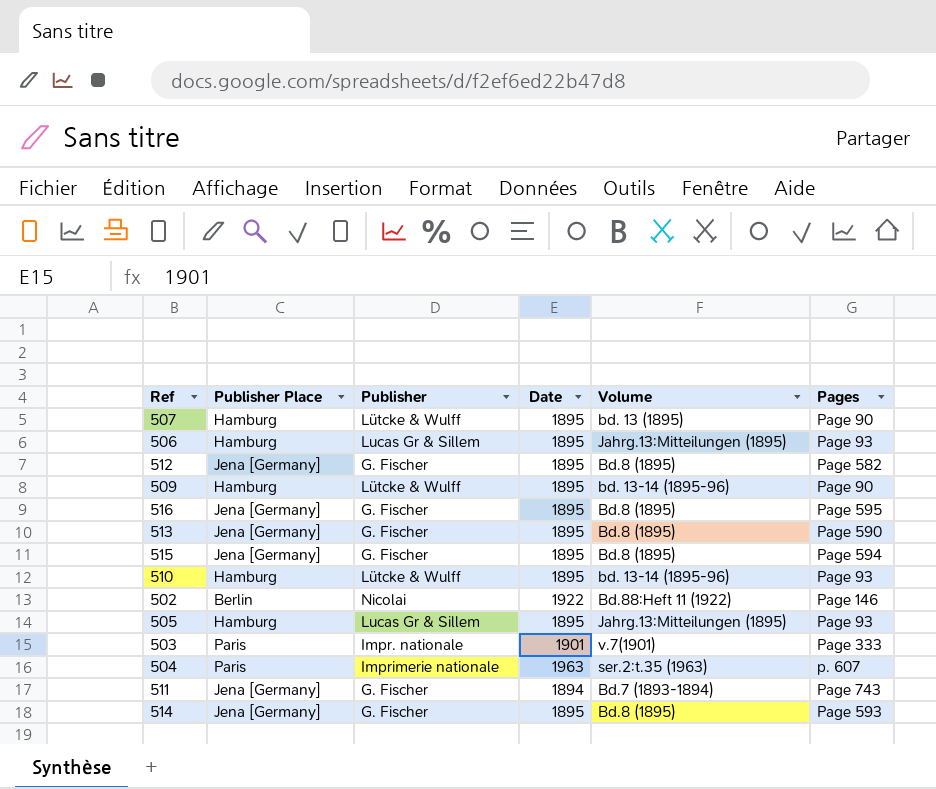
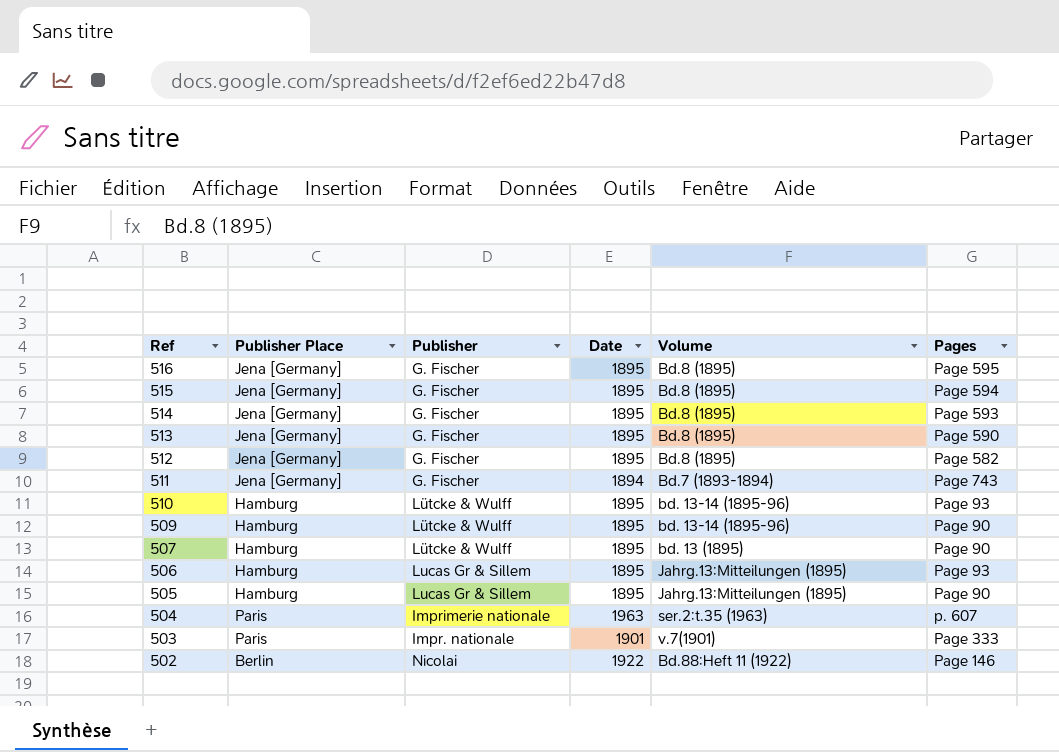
row order: none -> Ref descending
505 | Pages: Page 93 -> Page 90

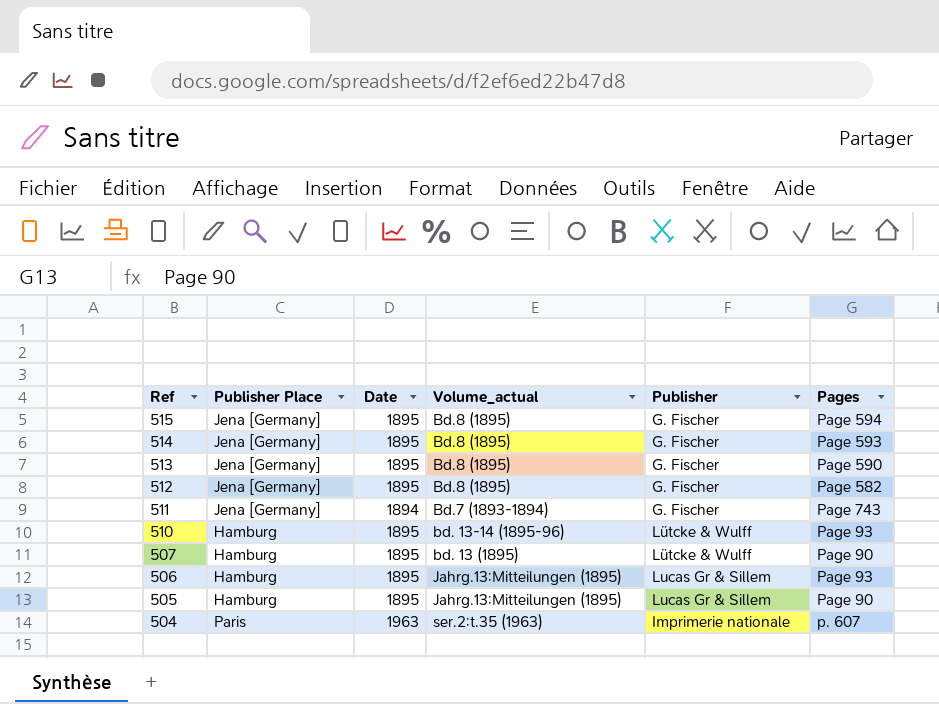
column name: Volume -> Volume_actual
column Publisher | position: 3 -> 5
row 516: Jena [Germany] | G. Fischer | 1895 | Bd.8 (1895) | Page 595 -> none
row 509: Hamburg | Lütcke & Wulff | 1895 | bd. 13-14 (1895-96) | Page 90 -> none
row 503: Paris | Impr. nationale | 1901 | v.7(1901) | Page 333 -> none
row 502: Berlin | Nicolai | 1922 | Bd.88:Heft 11 (1922) | Page 146 -> none

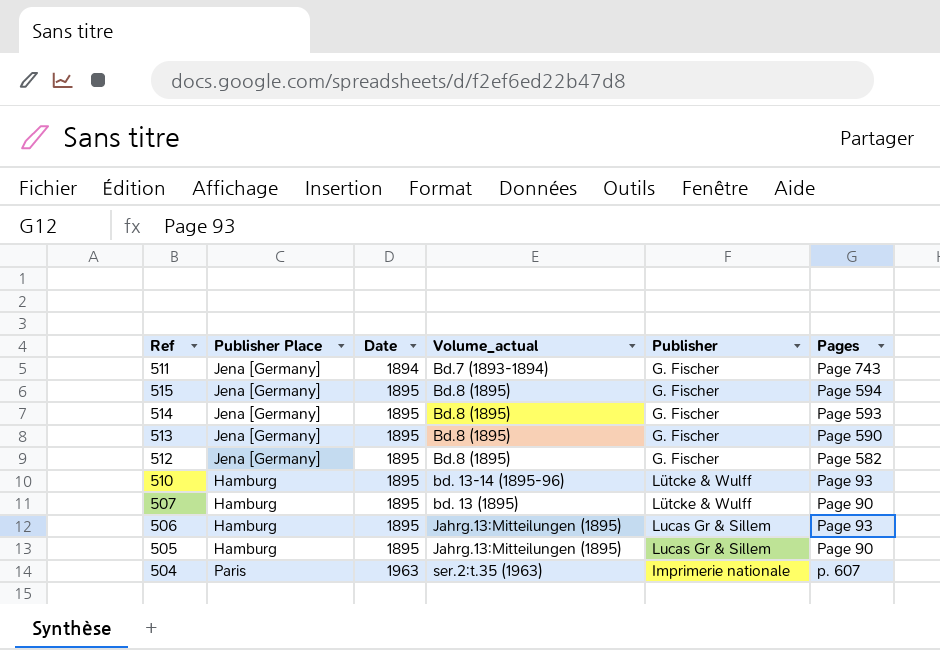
row order: Ref descending -> Date ascending

